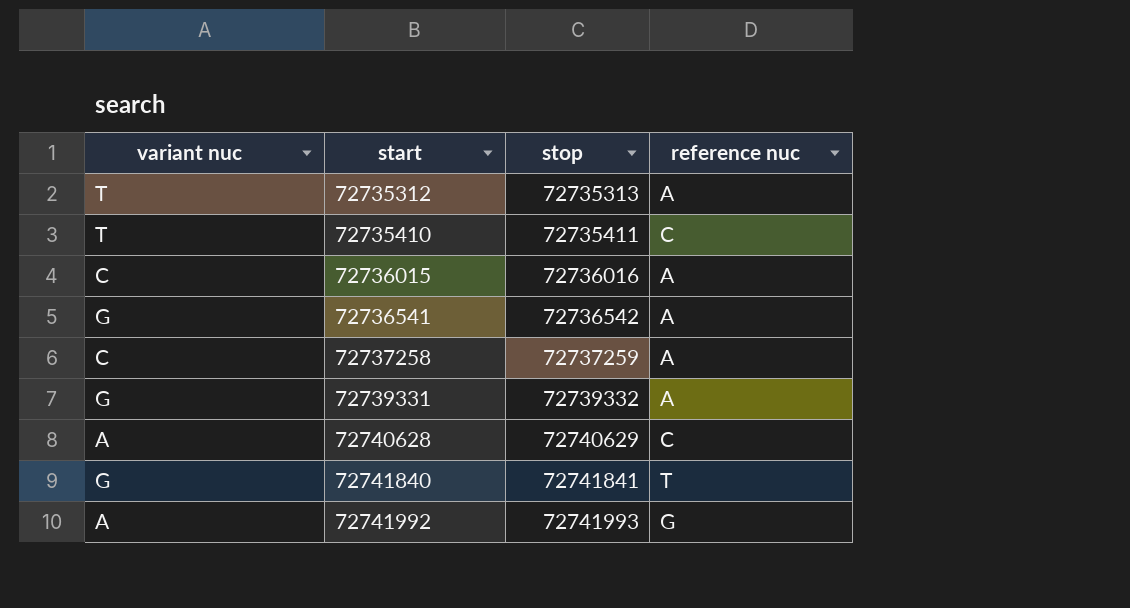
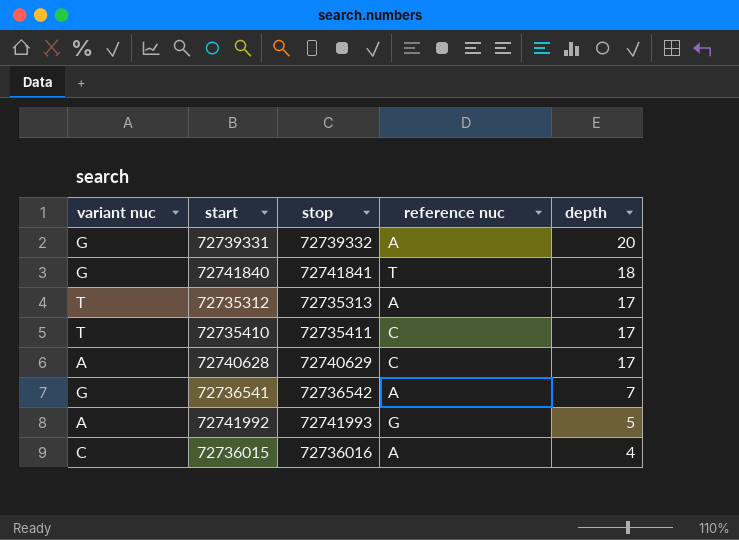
row order: start ascending -> depth descending
column depth | position: none -> 5
row 72737258: C | 72737259 | A -> none

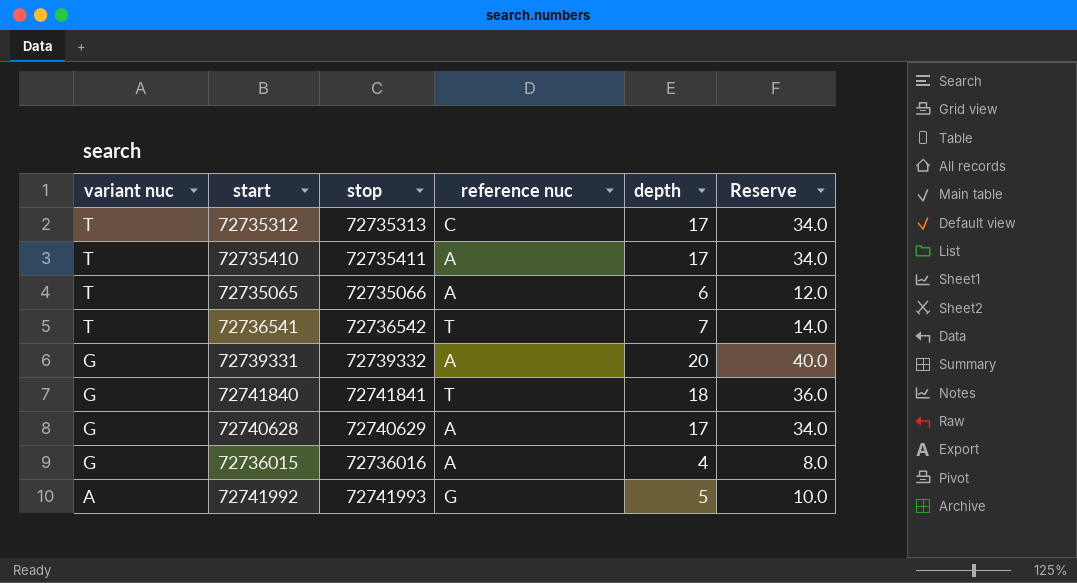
row order: depth descending -> variant nuc descending
column Reserve | formula: none -> [depth] * 2
72735312 | reference nuc: A -> C
72735410 | reference nuc: C -> A
row 72735065: none -> T | 72735066 | A | 6 | 12.0
72736541 | variant nuc: G -> T
72736541 | reference nuc: A -> T
72740628 | variant nuc: A -> G
72740628 | reference nuc: C -> A
72736015 | variant nuc: C -> G

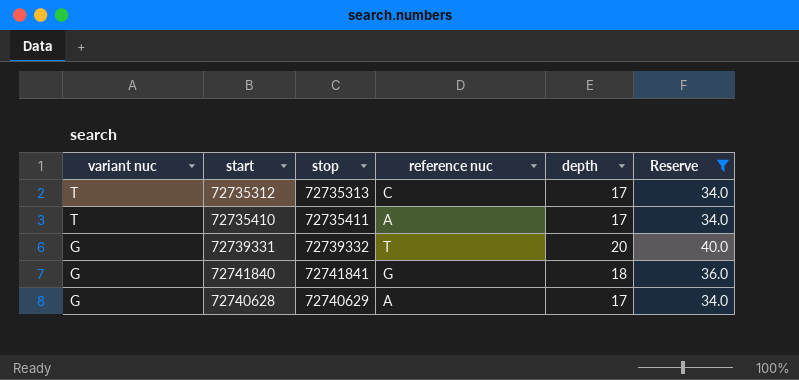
filter: none -> Reserve >= 34.0
72739331 | reference nuc: A -> T
72741840 | reference nuc: T -> G

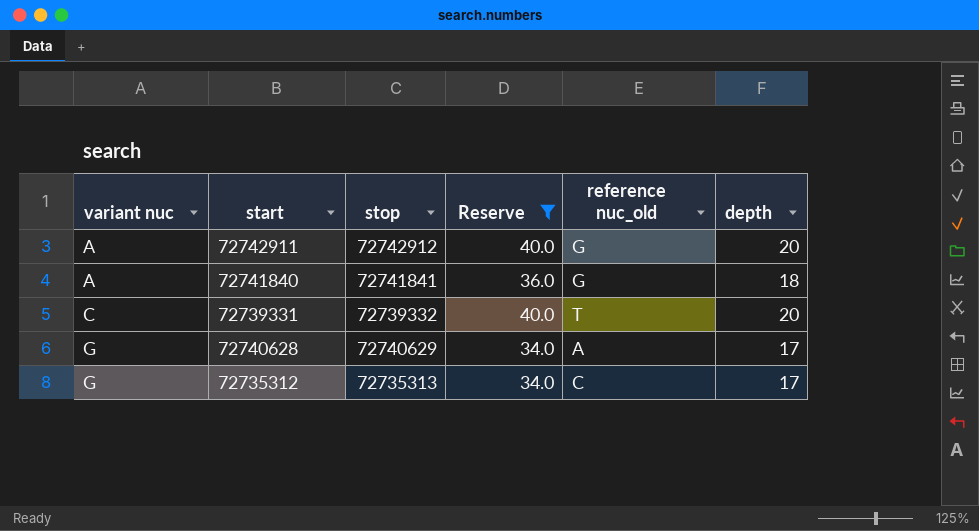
row order: variant nuc descending -> variant nuc ascending
column Reserve | position: 6 -> 4
column name: reference nuc -> reference nuc_old
row 72735410: T | 72735411 | A | 17 | 34.0 -> none
row 72742911: none -> A | 72742912 | 40.0 | G | 20
72741840 | variant nuc: G -> A
72739331 | variant nuc: G -> C
72735312 | variant nuc: T -> G

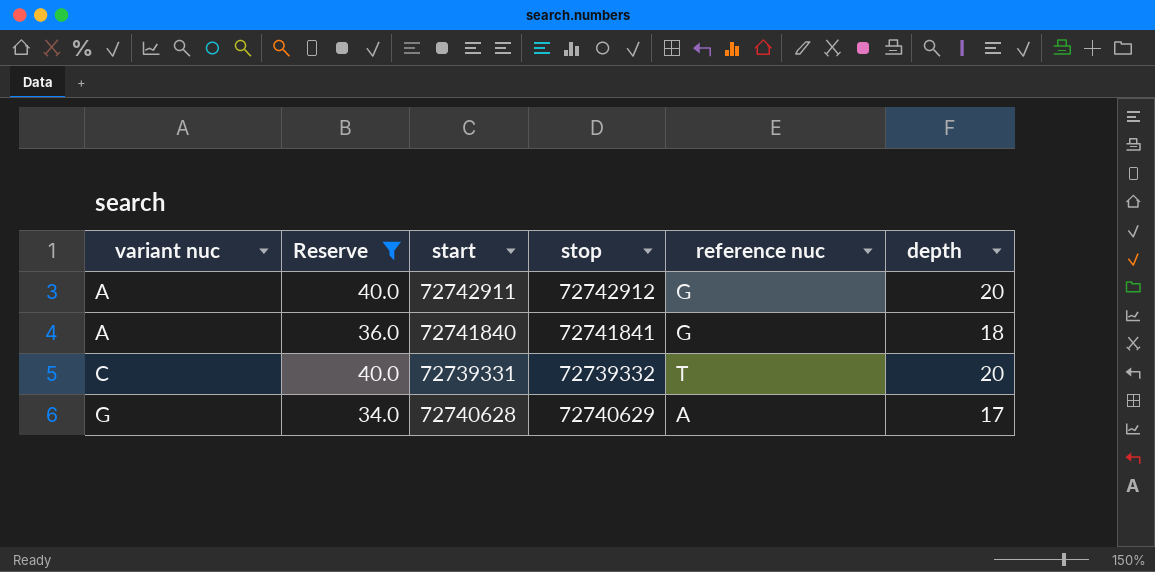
column Reserve | position: 4 -> 2
column name: reference nuc_old -> reference nuc
row 72735312: G | 72735313 | 34.0 | C | 17 -> none

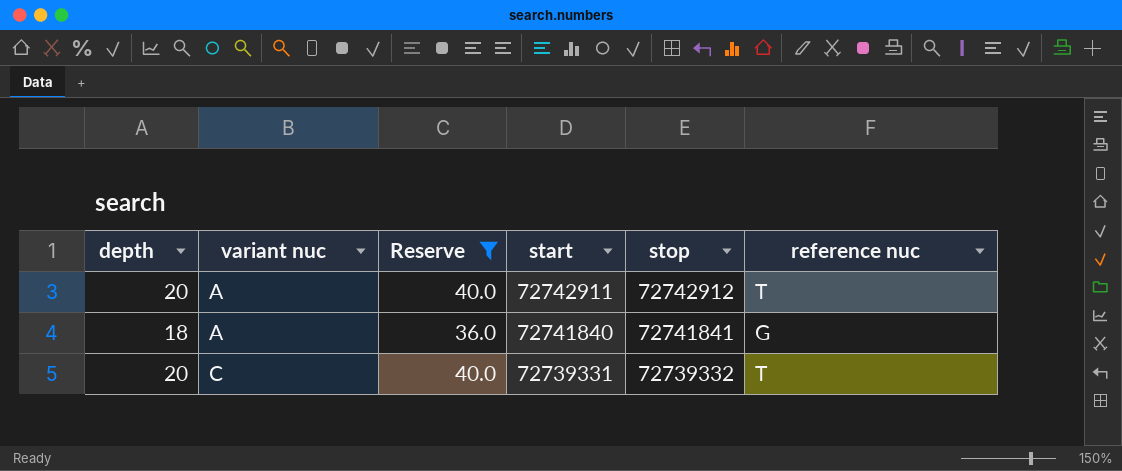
column depth | position: 6 -> 1
row 72740628: G | 34.0 | 72740629 | A | 17 -> none
72742911 | reference nuc: G -> T

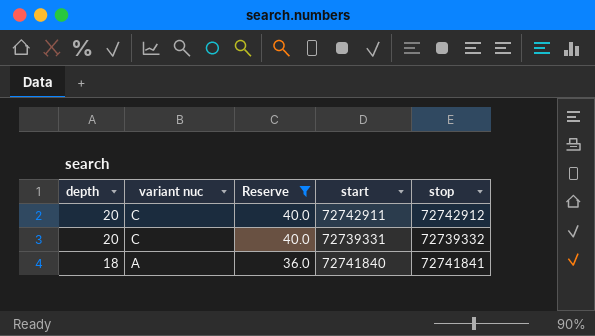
row order: variant nuc ascending -> depth descending
column reference nuc | position: 6 -> none
72742911 | variant nuc: A -> C

